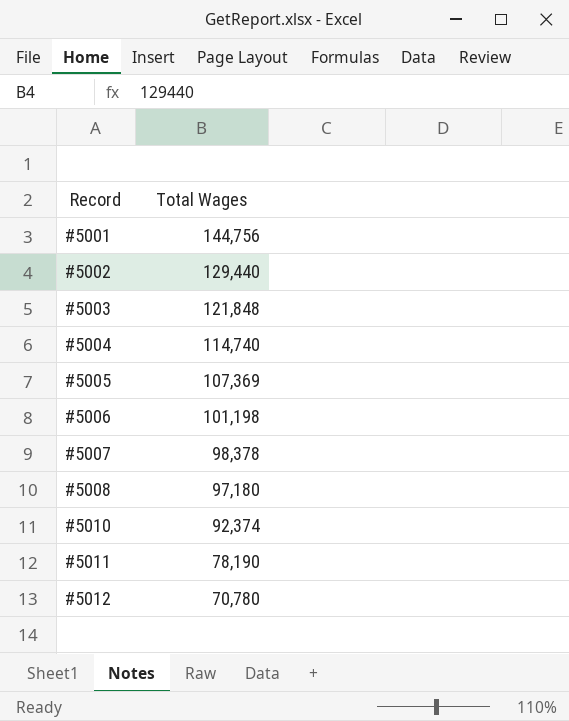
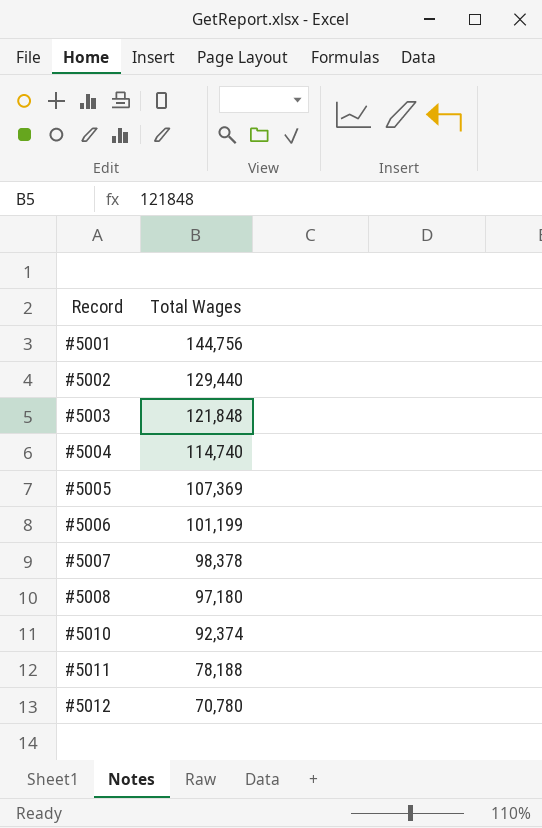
#5006 | Total Wages: 101,198 -> 101,199
#5011 | Total Wages: 78,190 -> 78,188

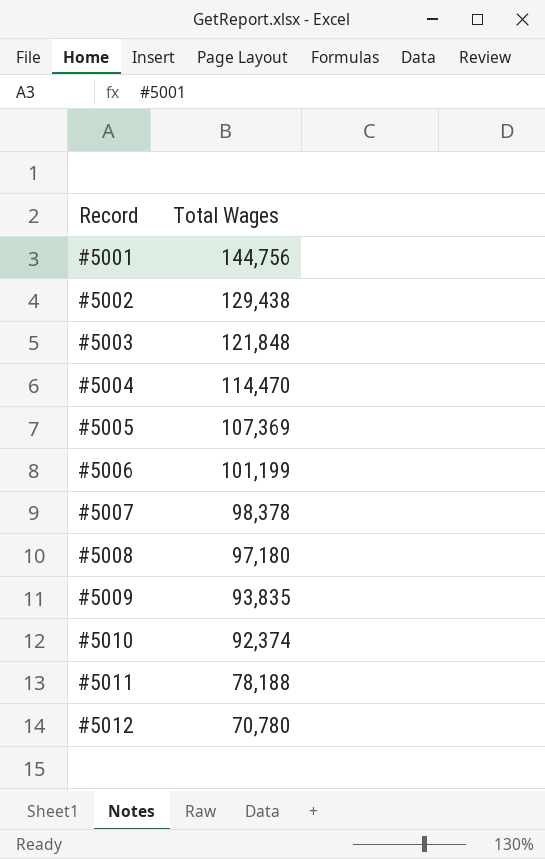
#5002 | Total Wages: 129,440 -> 129,438
#5004 | Total Wages: 114,740 -> 114,470
row #5009: none -> 93,835

